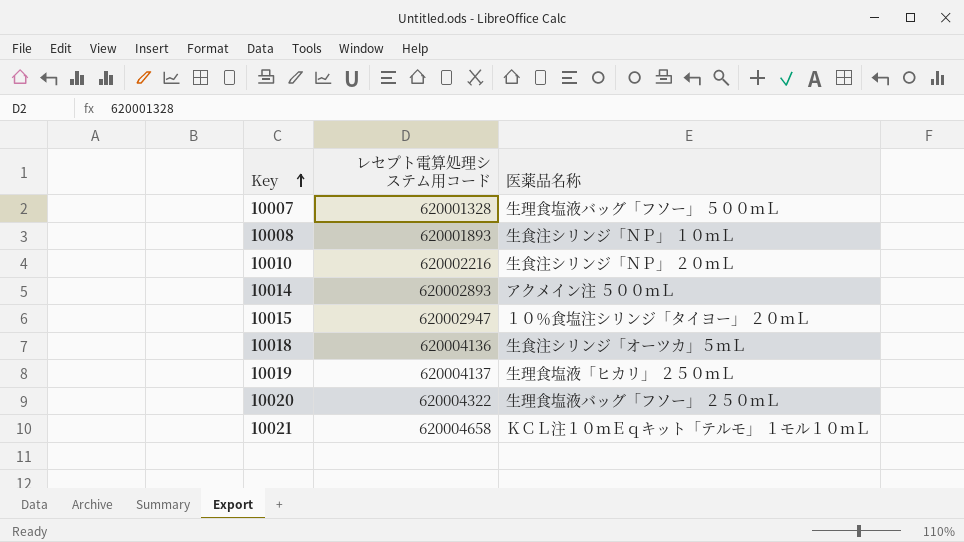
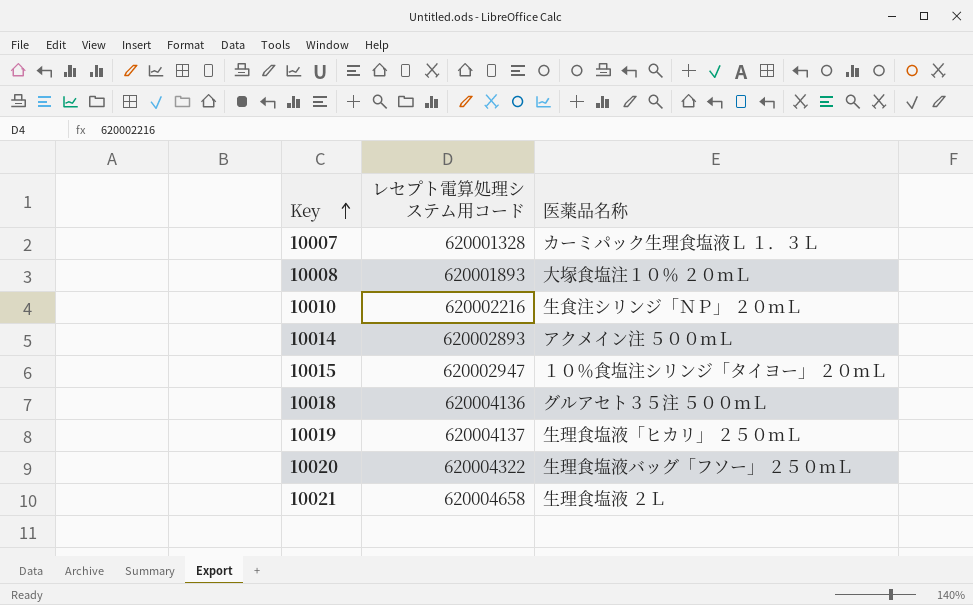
10007 | 医薬品名称: 生理食塩液バッグ「フソー」 ５００ｍＬ -> カーミパック生理食塩液Ｌ １．３Ｌ
10008 | 医薬品名称: 生食注シリンジ「ＮＰ」 １０ｍＬ -> 大塚食塩注１０％ ２０ｍＬ
10018 | 医薬品名称: 生食注シリンジ「オーツカ」５ｍＬ -> グルアセト３５注 ５００ｍＬ
10021 | 医薬品名称: ＫＣＬ注１０ｍＥｑキット「テルモ」 １モル１０ｍＬ -> 生理食塩液 ２Ｌ

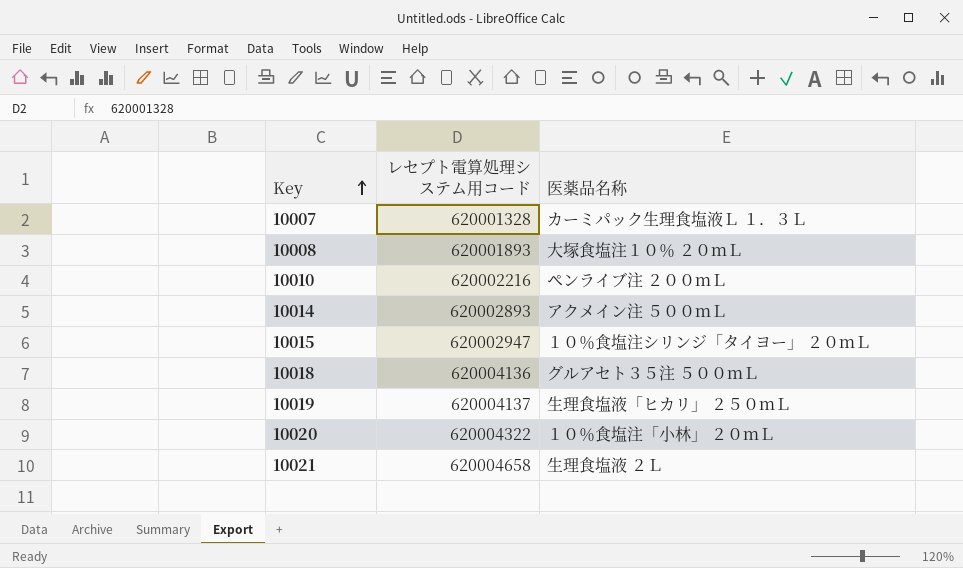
10010 | 医薬品名称: 生食注シリンジ「ＮＰ」 ２０ｍＬ -> ペンライブ注 ２００ｍＬ
10020 | 医薬品名称: 生理食塩液バッグ「フソー」 ２５０ｍＬ -> １０％食塩注「小林」 ２０ｍＬ

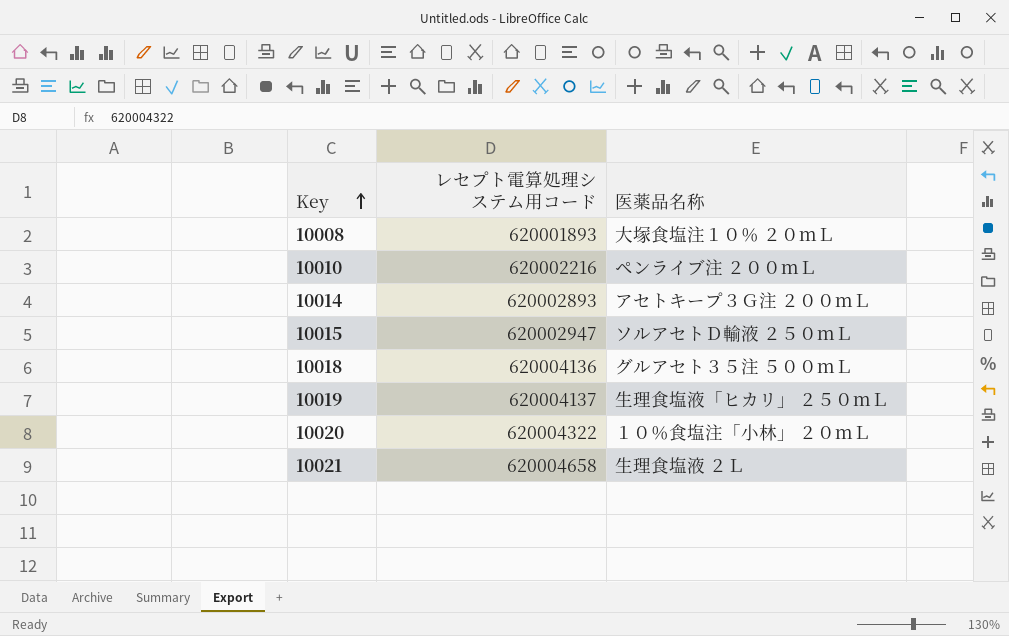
row 10007: 620001328 | カーミパック生理食塩液Ｌ １．３Ｌ -> none
10014 | 医薬品名称: アクメイン注 ５００ｍＬ -> アセトキープ３Ｇ注 ２００ｍＬ
10015 | 医薬品名称: １０％食塩注シリンジ「タイヨー」 ２０ｍＬ -> ソルアセトＤ輸液 ２５０ｍＬ

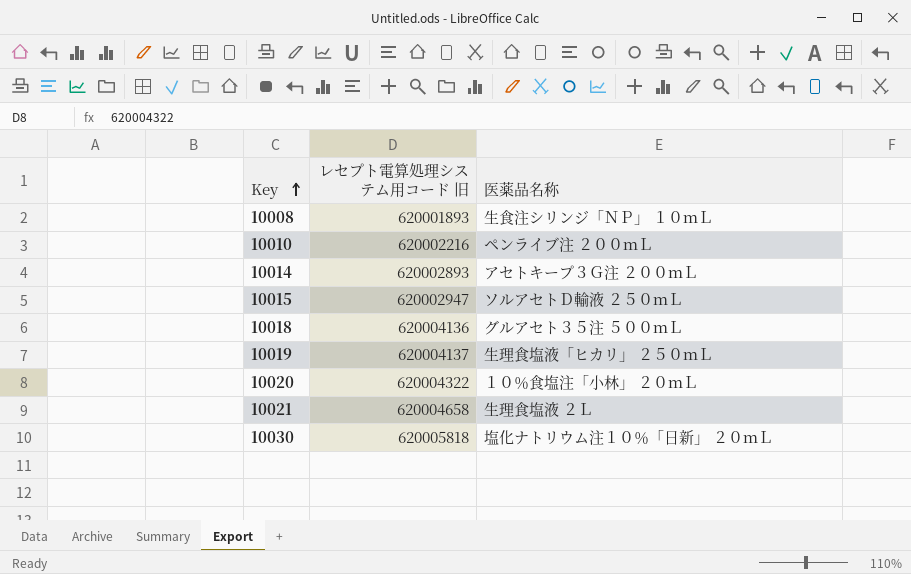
column name: レセプト電算処理システム用コード -> レセプト電算処理システム用コード 旧
10008 | 医薬品名称: 大塚食塩注１０％ ２０ｍＬ -> 生食注シリンジ「ＮＰ」 １０ｍＬ
row 10030: none -> 620005818 | 塩化ナトリウム注１０％「日新」 ２０ｍＬ

